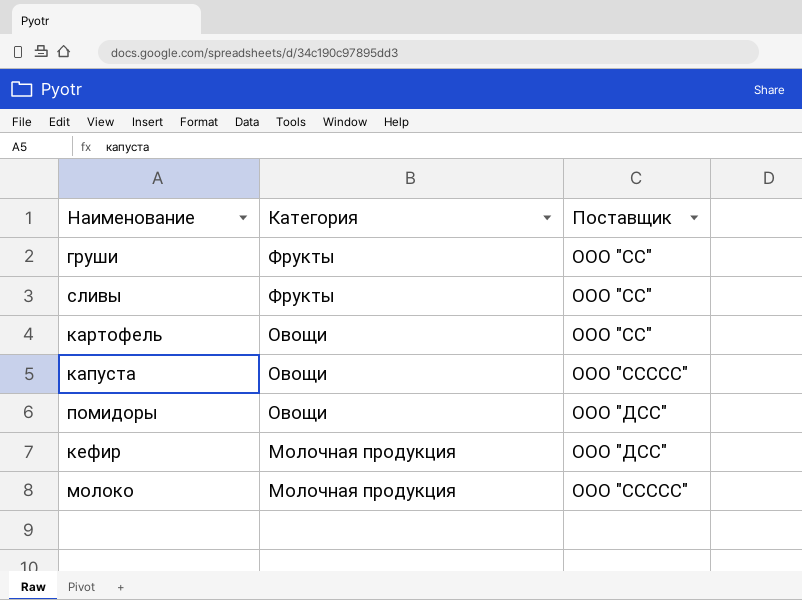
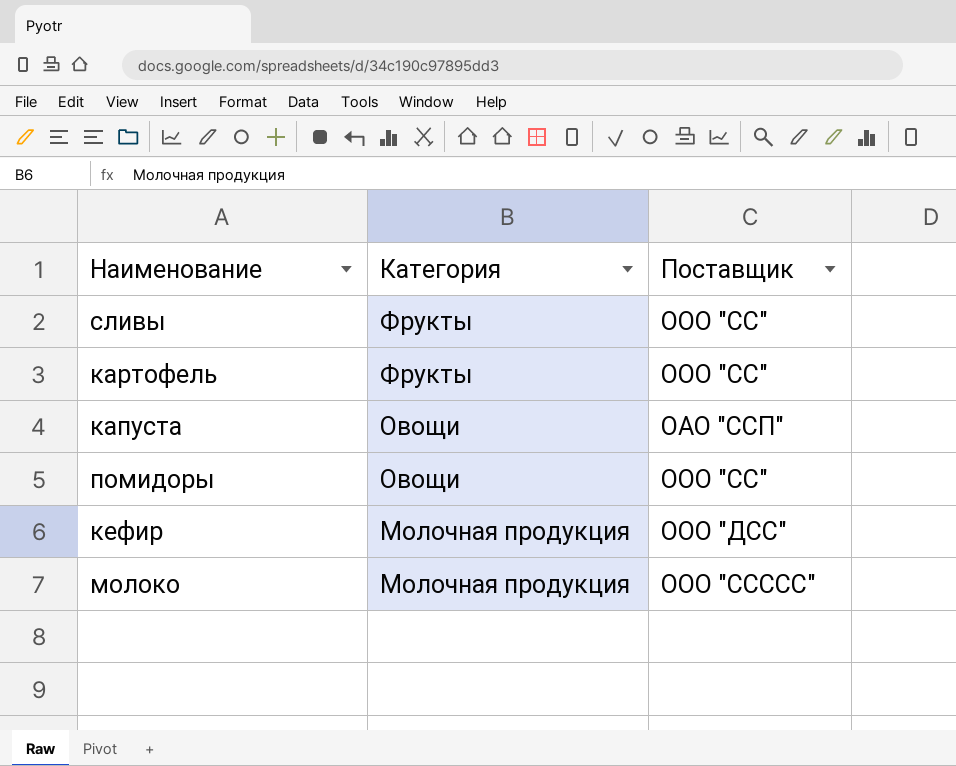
row груши: Фрукты | ООО "СС" -> none
картофель | Категория: Овощи -> Фрукты
капуста | Поставщик: ООО "ССССС" -> ОАО "ССП"
помидоры | Поставщик: ООО "ДСС" -> ООО "СС"

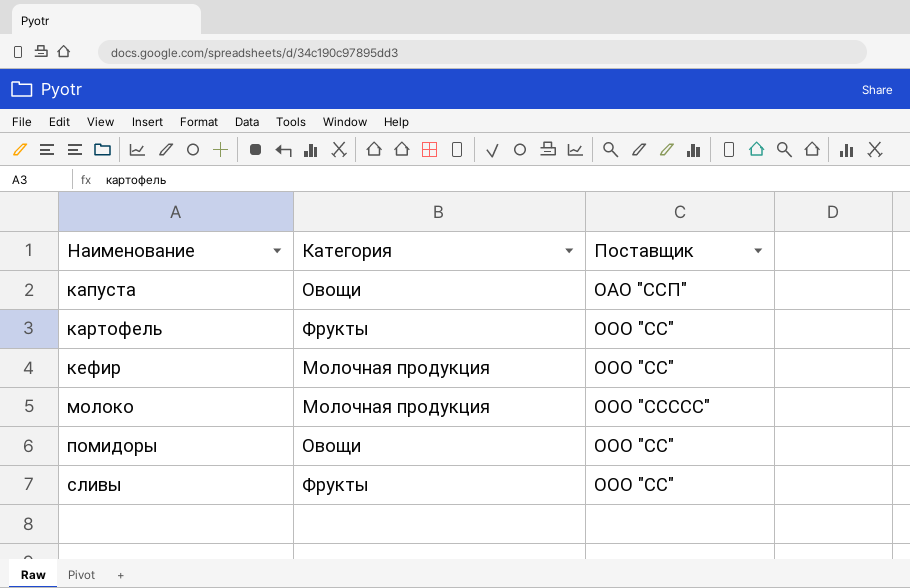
row order: Категория descending -> Наименование ascending
кефир | Поставщик: ООО "ДСС" -> ООО "СС"

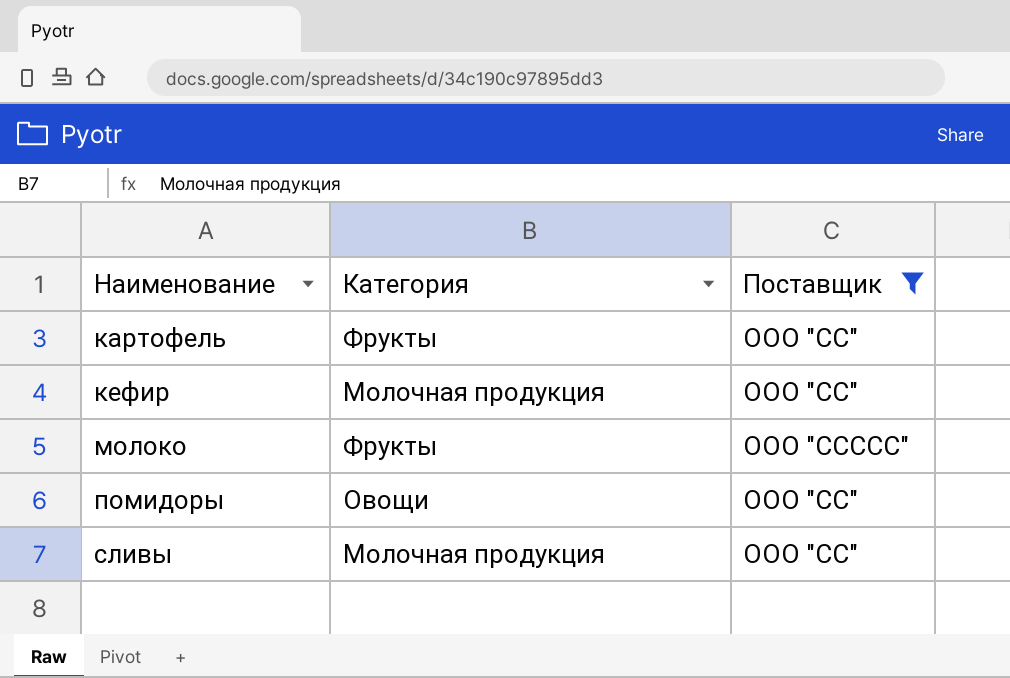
filter: none -> Поставщик != ОАО "ССП"
молоко | Категория: Молочная продукция -> Фрукты
сливы | Категория: Фрукты -> Молочная продукция

